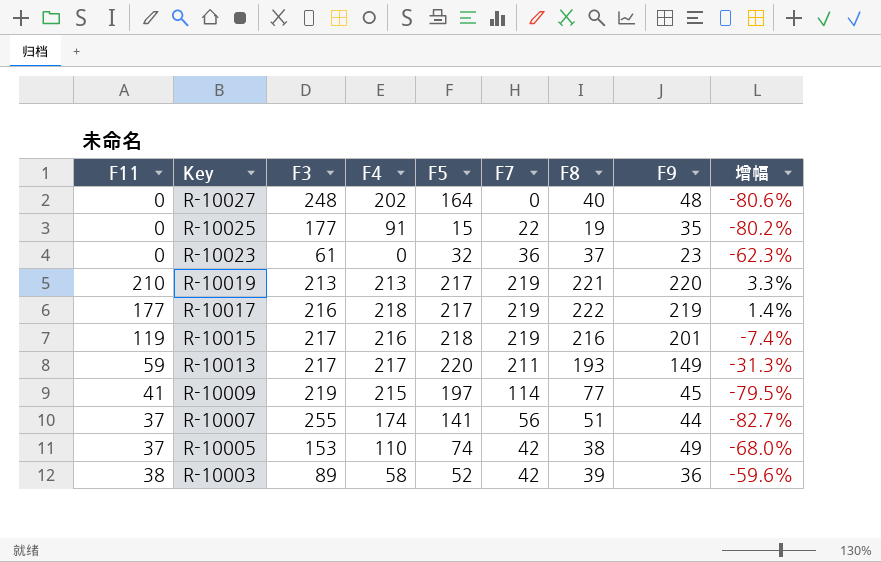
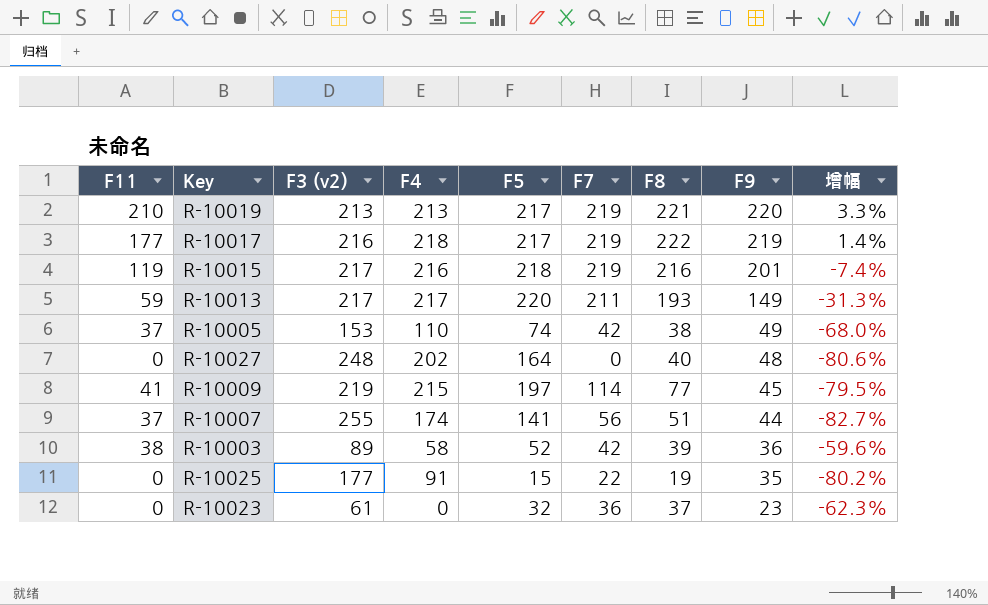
row order: Key descending -> F9 descending
column name: F3 -> F3 (v2)

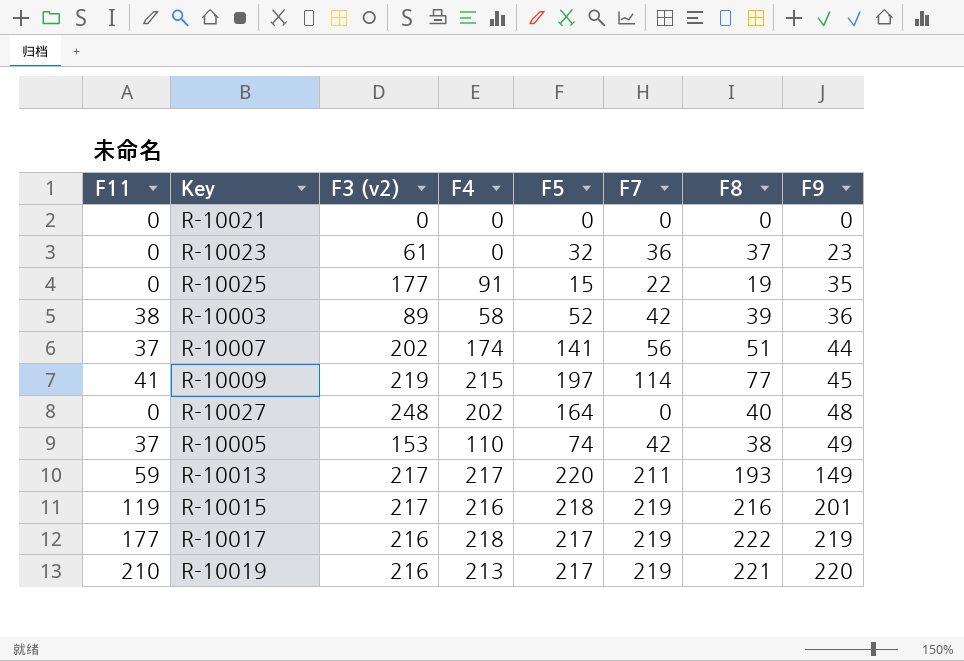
row order: F9 descending -> F9 ascending
column 增幅 | formula: ([F9] - [F3 (v2)]) / [F3 (v2)] -> none
row R-10021: none -> 0 | 0 | 0 | 0 | 0 | 0 | 0
R-10007 | F3 (v2): 255 -> 202
R-10019 | F3 (v2): 213 -> 216

